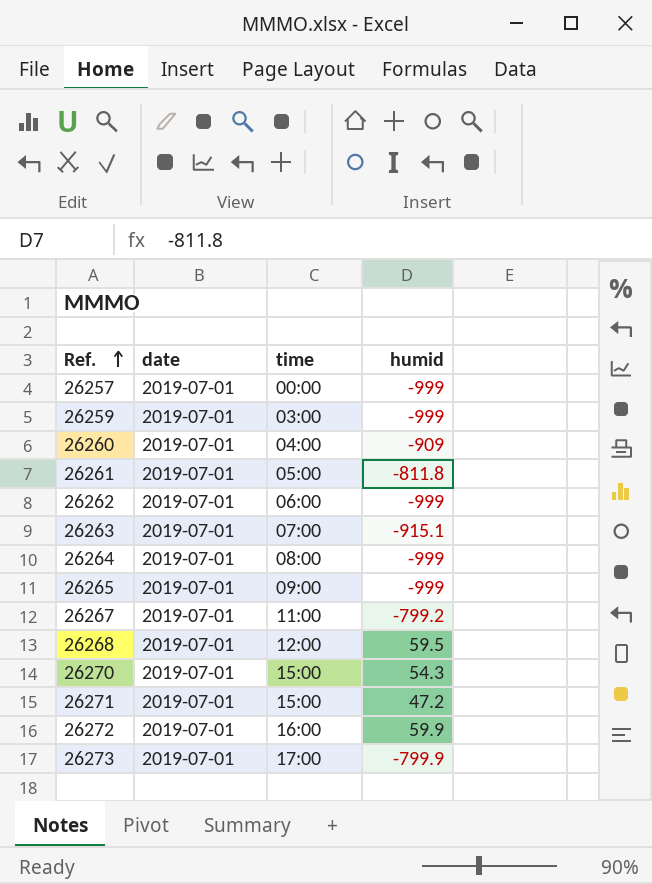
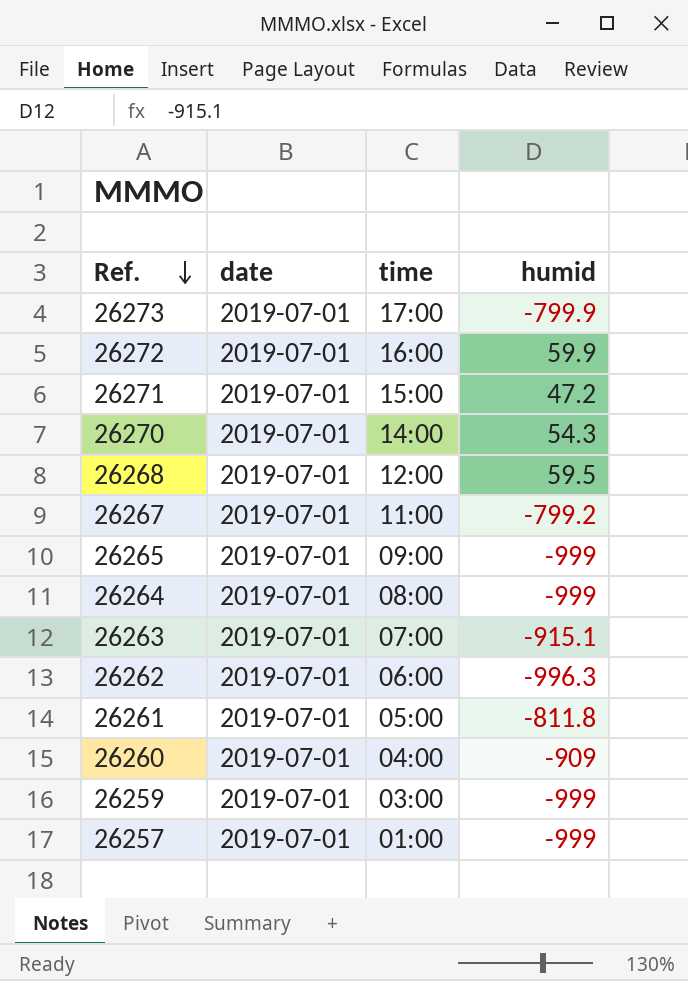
row order: Ref. ascending -> Ref. descending
26270 | time: 15:00 -> 14:00
26262 | humid: -999 -> -996.3
26257 | time: 00:00 -> 01:00

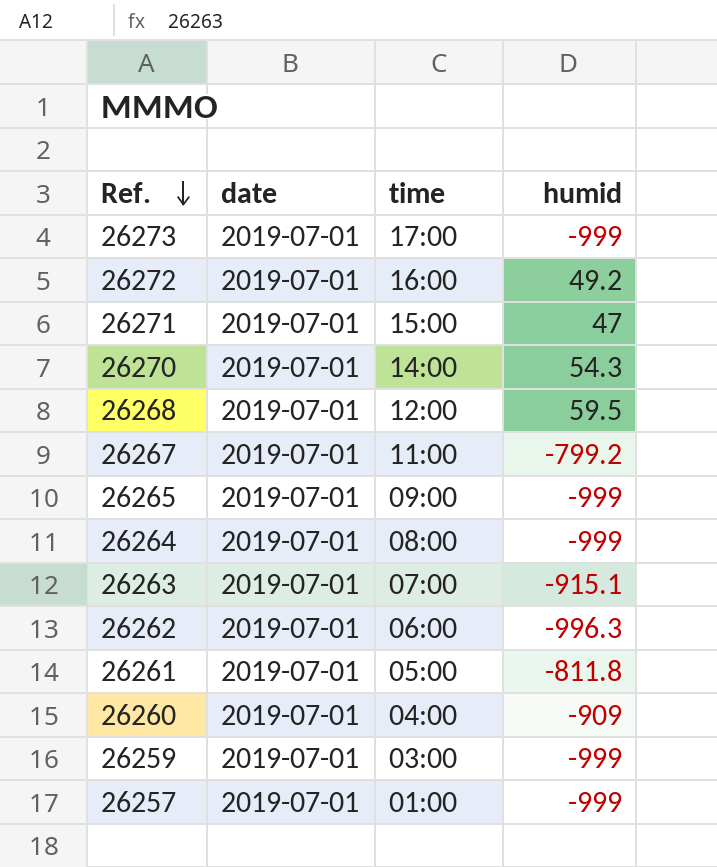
26273 | humid: -799.9 -> -999
26272 | humid: 59.9 -> 49.2
26271 | humid: 47.2 -> 47

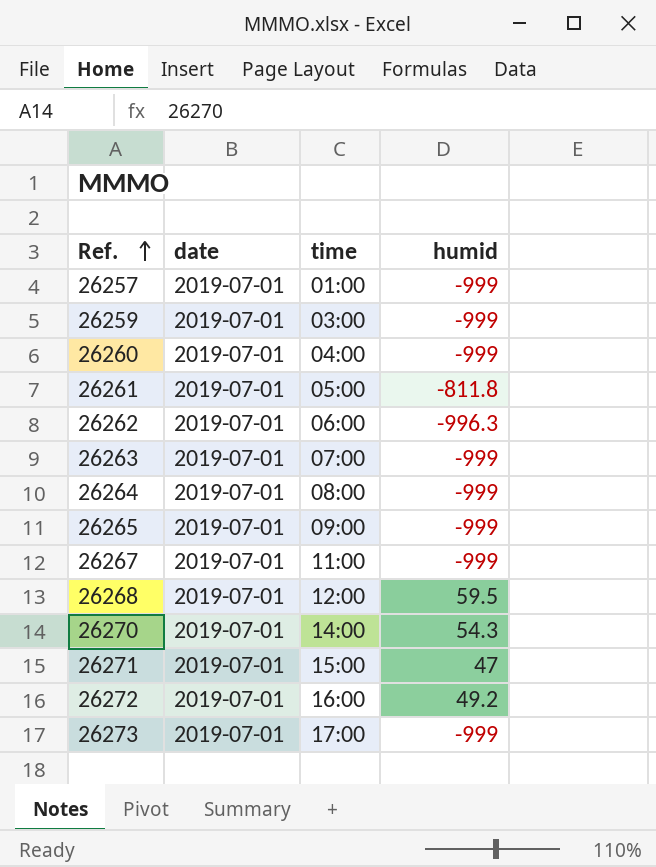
row order: Ref. descending -> Ref. ascending
26260 | humid: -909 -> -999
26263 | humid: -915.1 -> -999
26267 | humid: -799.2 -> -999

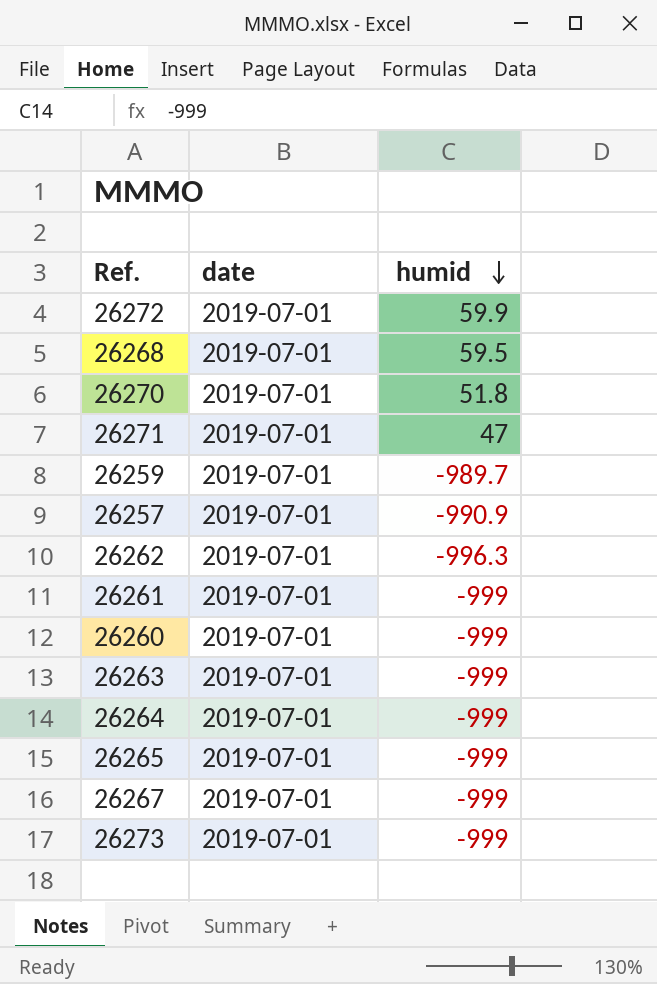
row order: Ref. ascending -> humid descending
column time | position: 3 -> none
26272 | humid: 49.2 -> 59.9
26270 | humid: 54.3 -> 51.8
26259 | humid: -999 -> -989.7
26257 | humid: -999 -> -990.9
26261 | humid: -811.8 -> -999

